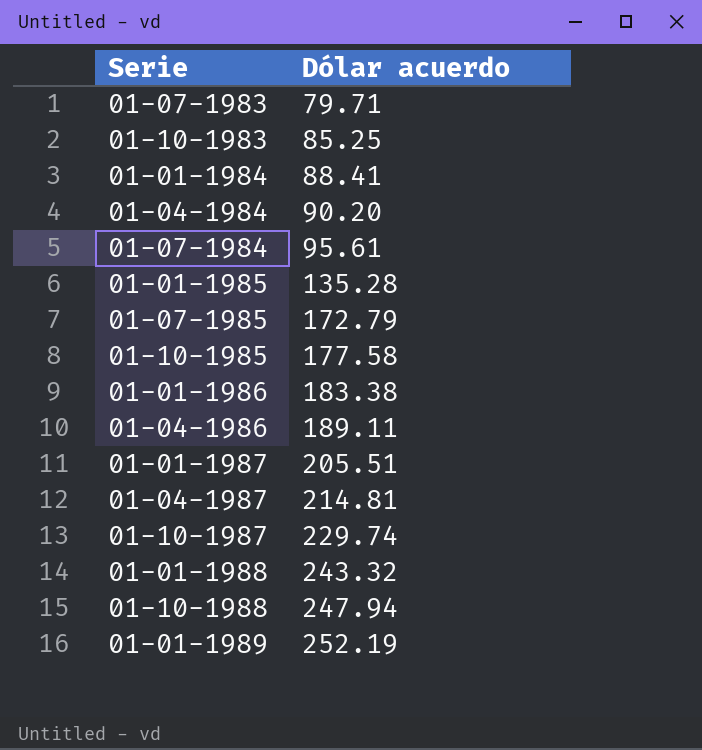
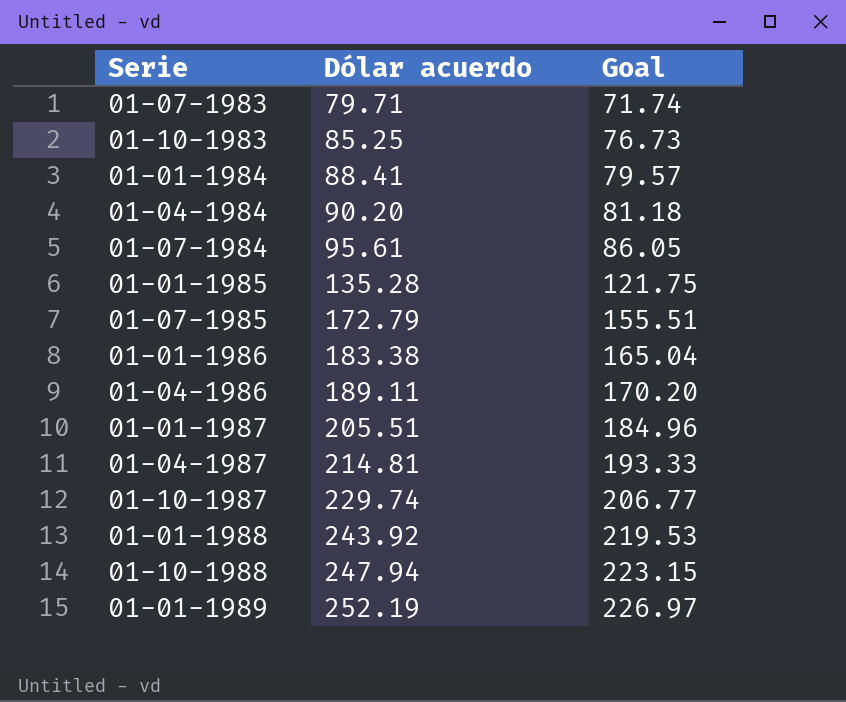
column Goal | formula: none -> [Dólar acuerdo] * 0.9
row 01-10-1985: 177.58 -> none
01-01-1988 | Dólar acuerdo: 243.32 -> 243.92

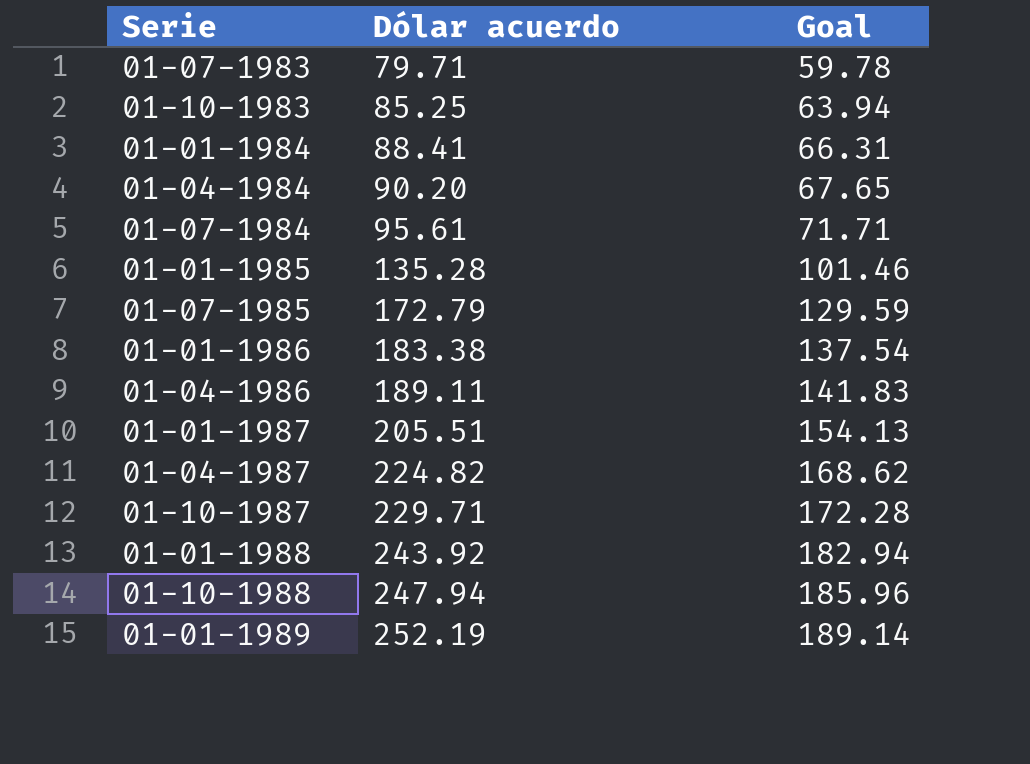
column Goal | formula: [Dólar acuerdo] * 0.9 -> [Dólar acuerdo] * 0.75
01-04-1987 | Dólar acuerdo: 214.81 -> 224.82
01-10-1987 | Dólar acuerdo: 229.74 -> 229.71

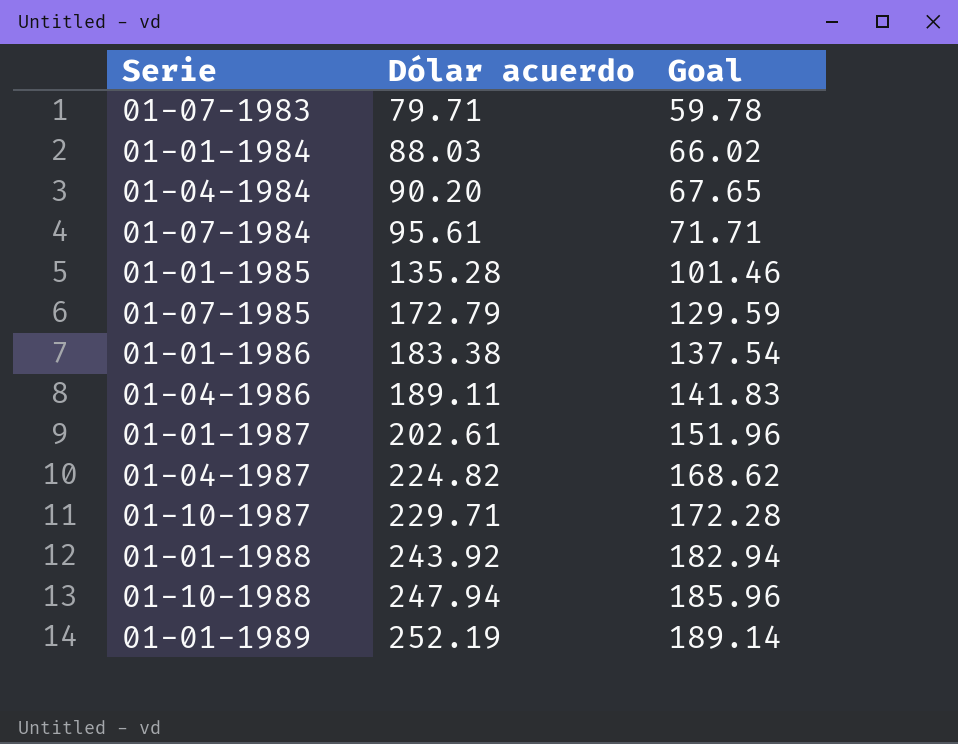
row 01-10-1983: 85.25 | 63.94 -> none
01-01-1984 | Dólar acuerdo: 88.41 -> 88.03
01-01-1984 | Goal: 66.31 -> 66.02
01-01-1987 | Dólar acuerdo: 205.51 -> 202.61
01-01-1987 | Goal: 154.13 -> 151.96

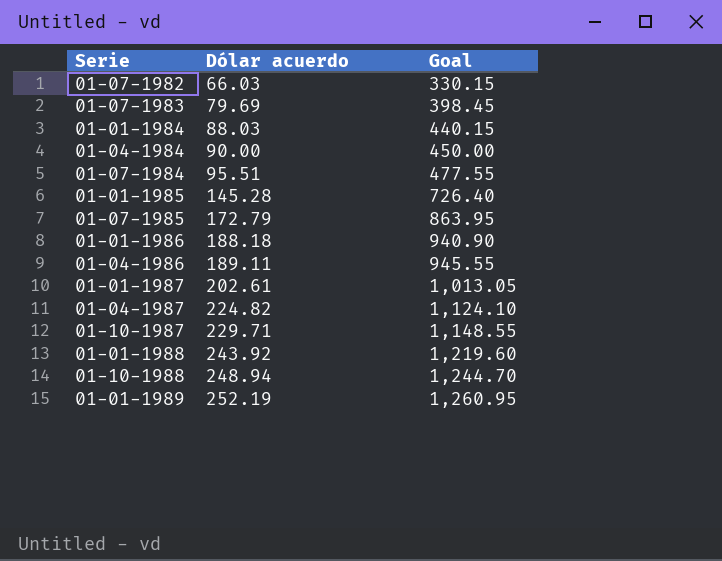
column Goal | formula: [Dólar acuerdo] * 0.75 -> [Dólar acuerdo] * 5
row 01-07-1982: none -> 66.03 | 330.15
01-07-1983 | Dólar acuerdo: 79.71 -> 79.69
01-04-1984 | Dólar acuerdo: 90.20 -> 90.00
01-07-1984 | Dólar acuerdo: 95.61 -> 95.51
01-01-1985 | Dólar acuerdo: 135.28 -> 145.28
01-01-1986 | Dólar acuerdo: 183.38 -> 188.18
01-10-1988 | Dólar acuerdo: 247.94 -> 248.94

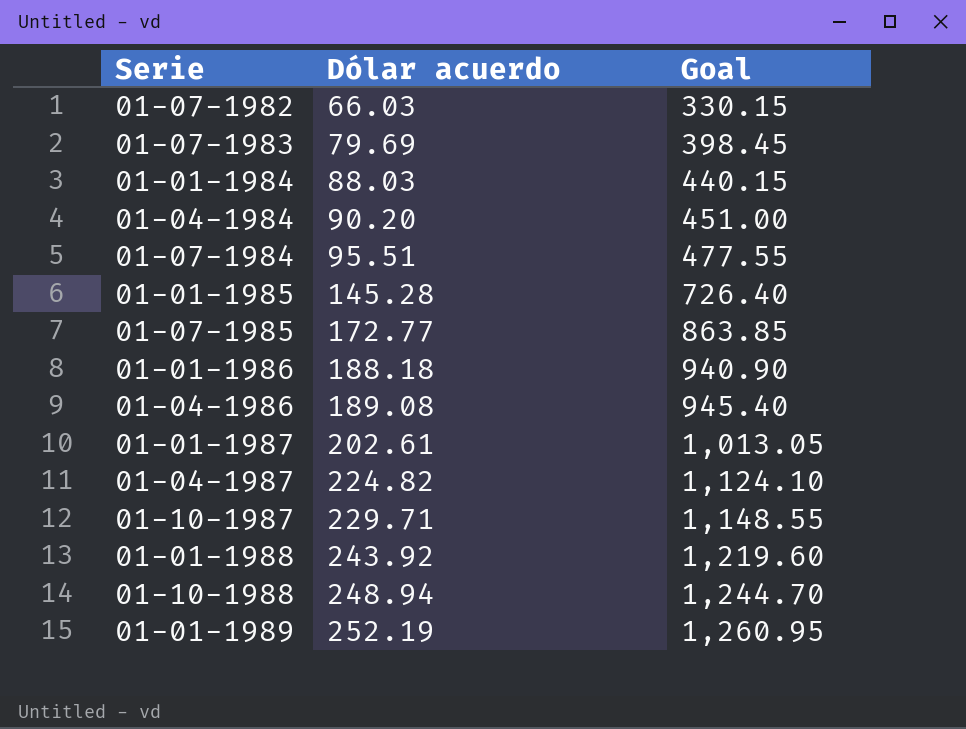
01-04-1984 | Dólar acuerdo: 90.00 -> 90.20
01-04-1984 | Goal: 450.00 -> 451.00
01-07-1985 | Dólar acuerdo: 172.79 -> 172.77
01-07-1985 | Goal: 863.95 -> 863.85
01-04-1986 | Dólar acuerdo: 189.11 -> 189.08
01-04-1986 | Goal: 945.55 -> 945.40

